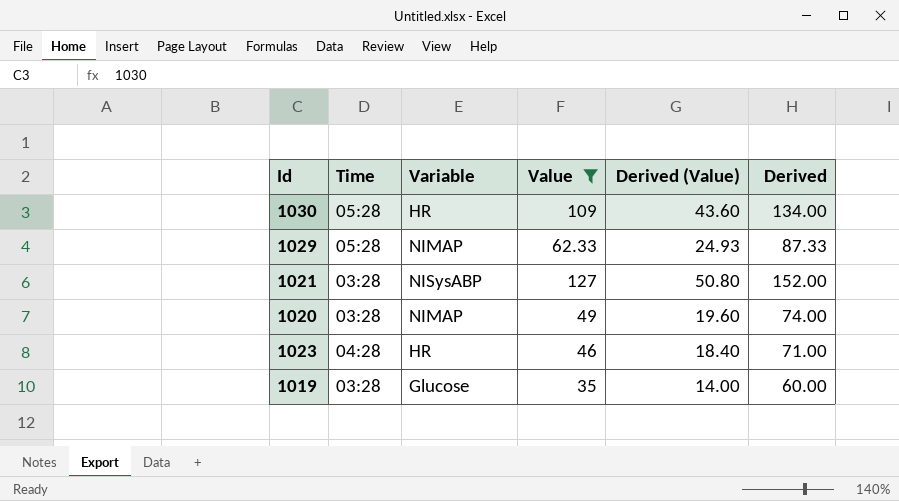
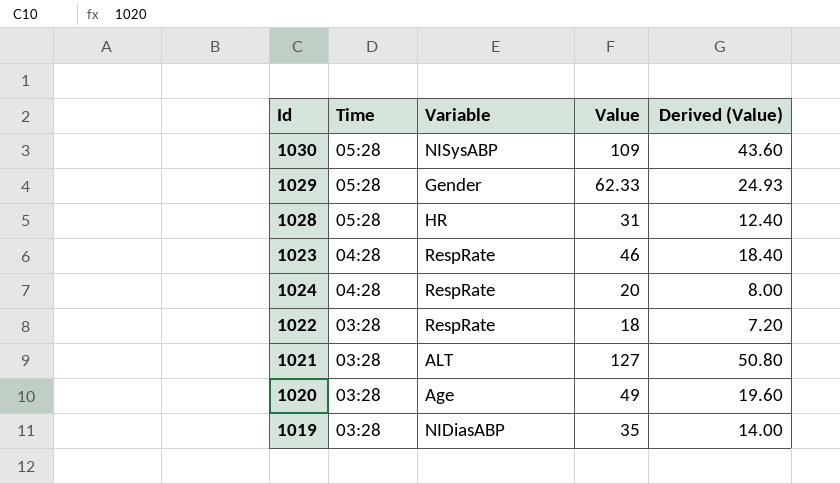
filter: Value >= 35 -> none
row order: none -> Time descending
column Derived | formula: [Value] + 25 -> none
1030 | Variable: HR -> NISysABP
1029 | Variable: NIMAP -> Gender
1023 | Variable: HR -> RespRate
1021 | Variable: NISysABP -> ALT
1020 | Variable: NIMAP -> Age
1019 | Variable: Glucose -> NIDiasABP

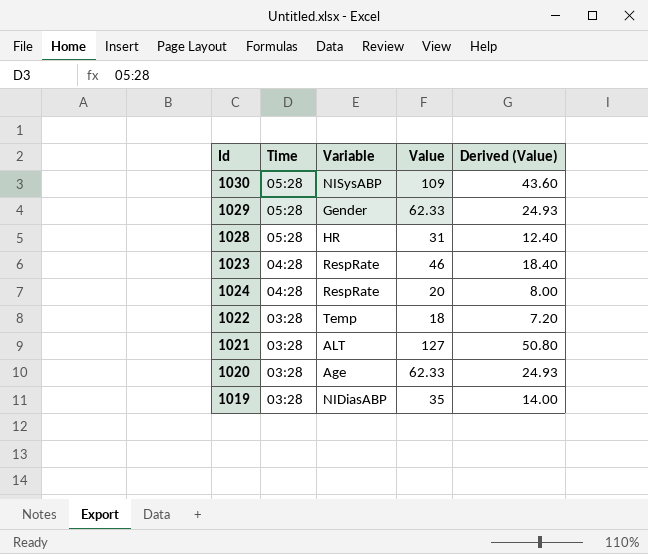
1022 | Variable: RespRate -> Temp
1020 | Value: 49 -> 62.33
1020 | Derived (Value): 19.60 -> 24.93

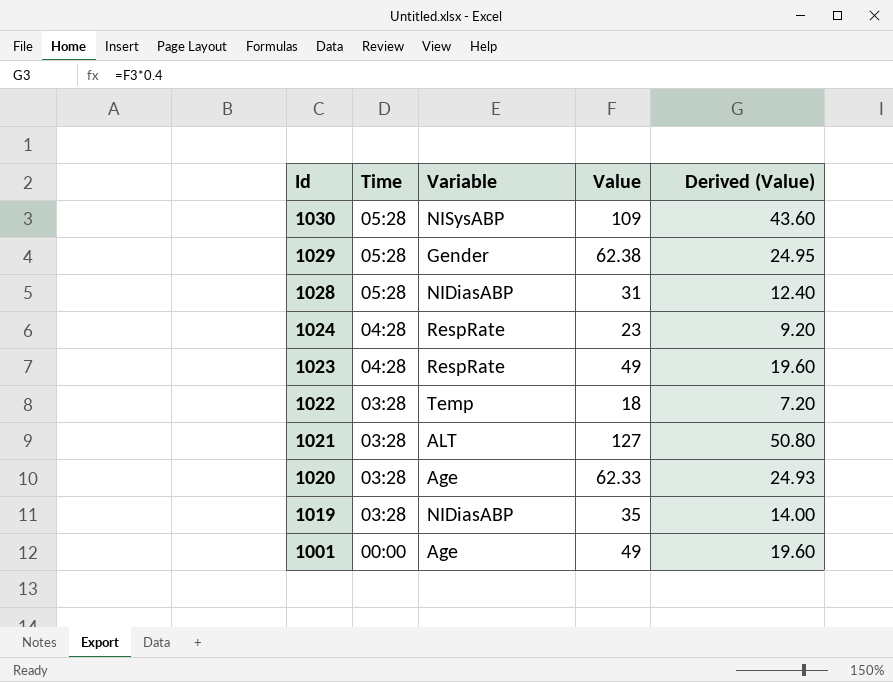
row order: Time descending -> Id descending
1029 | Value: 62.33 -> 62.38
1029 | Derived (Value): 24.93 -> 24.95
1028 | Variable: HR -> NIDiasABP
1024 | Value: 20 -> 23
1024 | Derived (Value): 8.00 -> 9.20
1023 | Value: 46 -> 49
1023 | Derived (Value): 18.40 -> 19.60
row 1001: none -> 00:00 | Age | 49 | 19.60

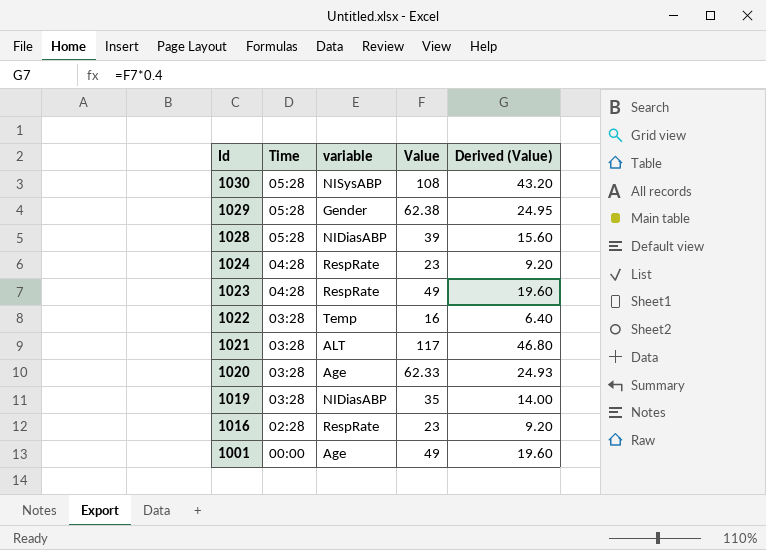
column name: Variable -> variable
1030 | Value: 109 -> 108
1030 | Derived (Value): 43.60 -> 43.20
1028 | Value: 31 -> 39
1028 | Derived (Value): 12.40 -> 15.60
1022 | Value: 18 -> 16
1022 | Derived (Value): 7.20 -> 6.40
1021 | Value: 127 -> 117
1021 | Derived (Value): 50.80 -> 46.80
row 1016: none -> 02:28 | RespRate | 23 | 9.20

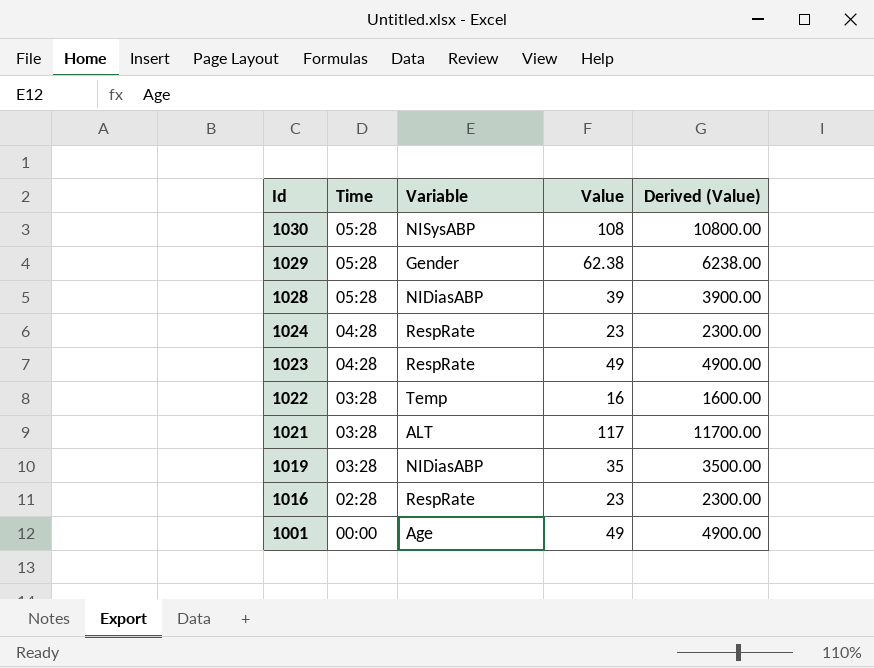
column name: variable -> Variable
column Derived (Value) | formula: [Value] * 0.4 -> [Value] * 100
row 1020: 03:28 | Age | 62.33 | 24.93 -> none

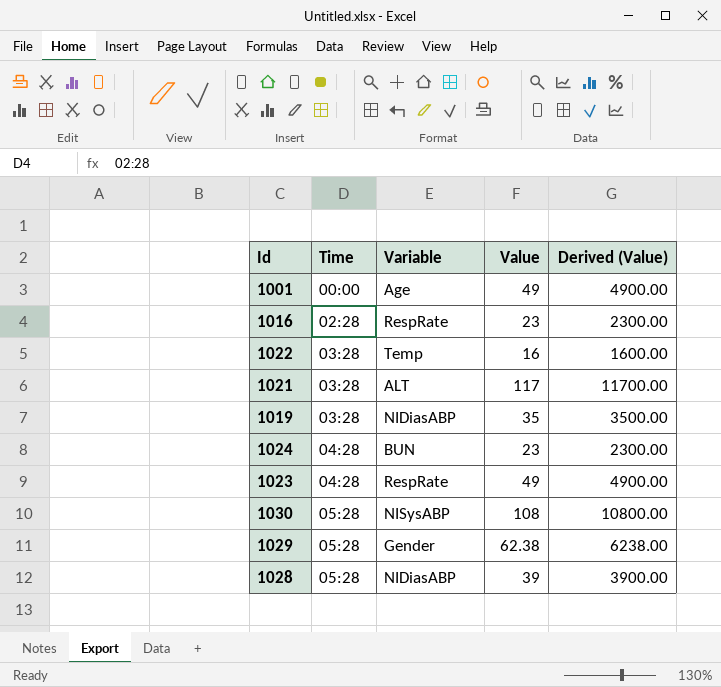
row order: Id descending -> Time ascending
1024 | Variable: RespRate -> BUN

